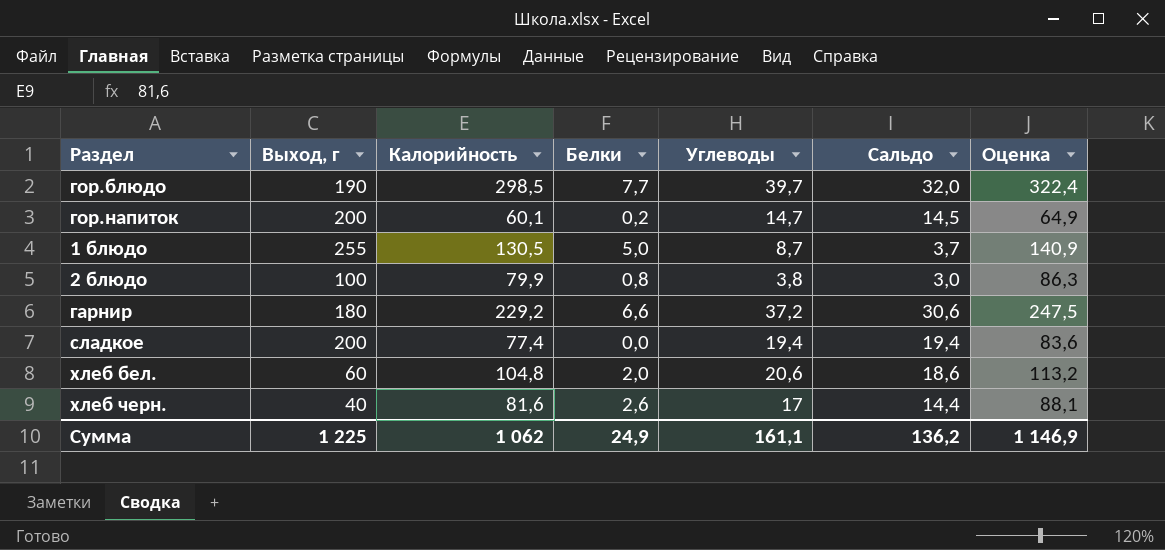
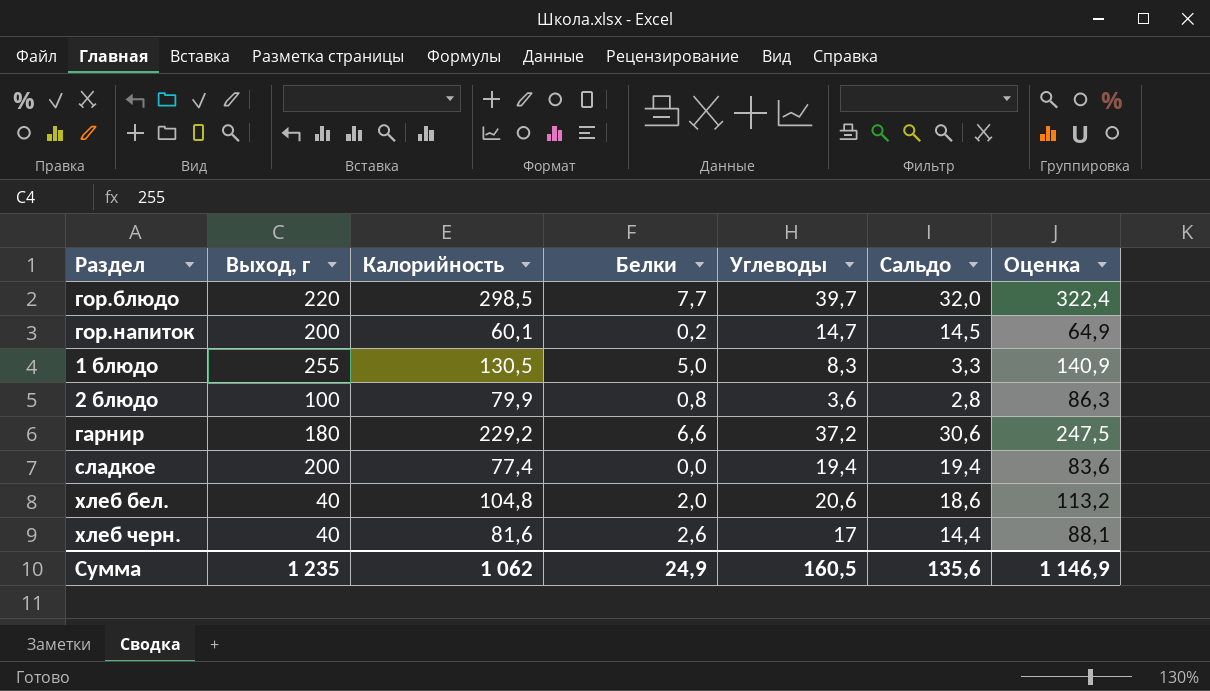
гор.блюдо | Выход, г: 190 -> 220
1 блюдо | Углеводы: 8,7 -> 8,3
1 блюдо | Сальдо: 3,7 -> 3,3
2 блюдо | Углеводы: 3,8 -> 3,6
2 блюдо | Сальдо: 3,0 -> 2,8
хлеб бел. | Выход, г: 60 -> 40
Сумма | Выход, г: 1 225 -> 1 235
Сумма | Углеводы: 161,1 -> 160,5
Сумма | Сальдо: 136,2 -> 135,6

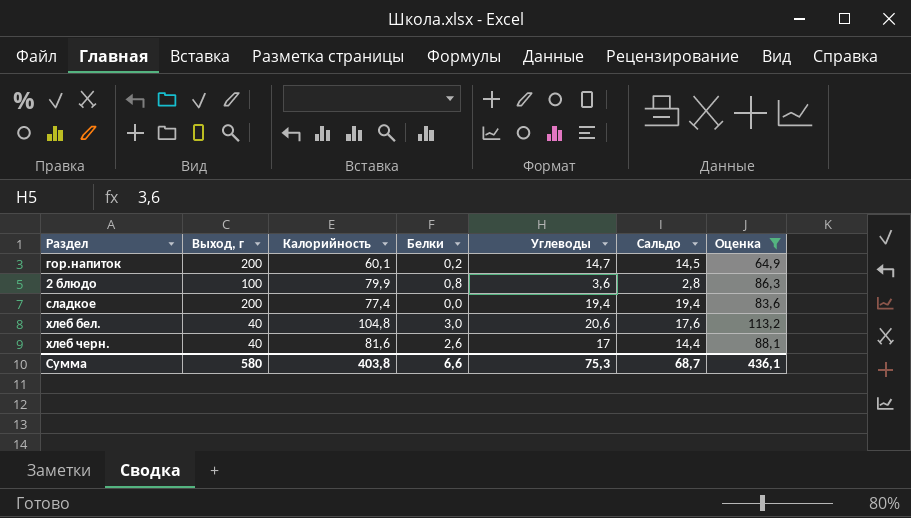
filter: none -> Оценка <= 113,2
хлеб бел. | Белки: 2,0 -> 3,0
хлеб бел. | Сальдо: 18,6 -> 17,6
Сумма | Выход, г: 1 235 -> 580
Сумма | Калорийность: 1 062 -> 403,8
Сумма | Белки: 24,9 -> 6,6
Сумма | Углеводы: 160,5 -> 75,3
Сумма | Сальдо: 135,6 -> 68,7
Сумма | Оценка: 1 146,9 -> 436,1

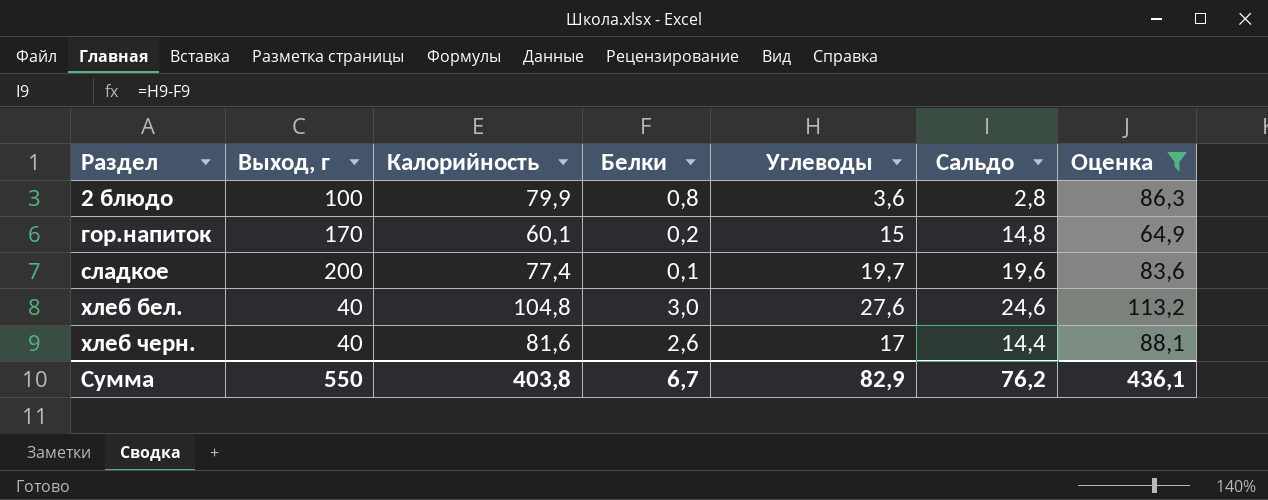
row order: none -> Раздел ascending
гор.напиток | Выход, г: 200 -> 170
гор.напиток | Углеводы: 14,7 -> 15
гор.напиток | Сальдо: 14,5 -> 14,8
сладкое | Белки: 0,0 -> 0,1
сладкое | Углеводы: 19,4 -> 19,7
сладкое | Сальдо: 19,4 -> 19,6
хлеб бел. | Углеводы: 20,6 -> 27,6
хлеб бел. | Сальдо: 17,6 -> 24,6
Сумма | Выход, г: 580 -> 550
Сумма | Белки: 6,6 -> 6,7
Сумма | Углеводы: 75,3 -> 82,9
Сумма | Сальдо: 68,7 -> 76,2

